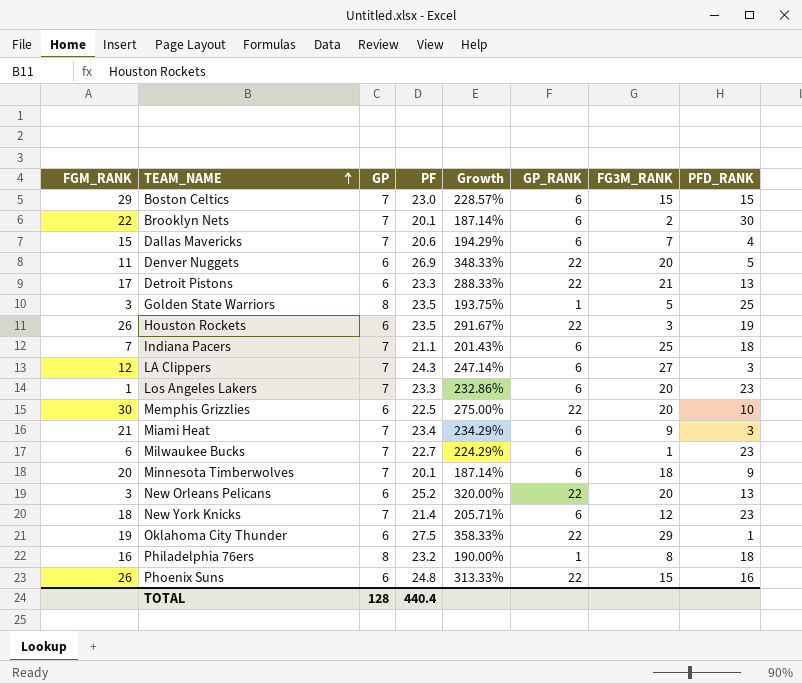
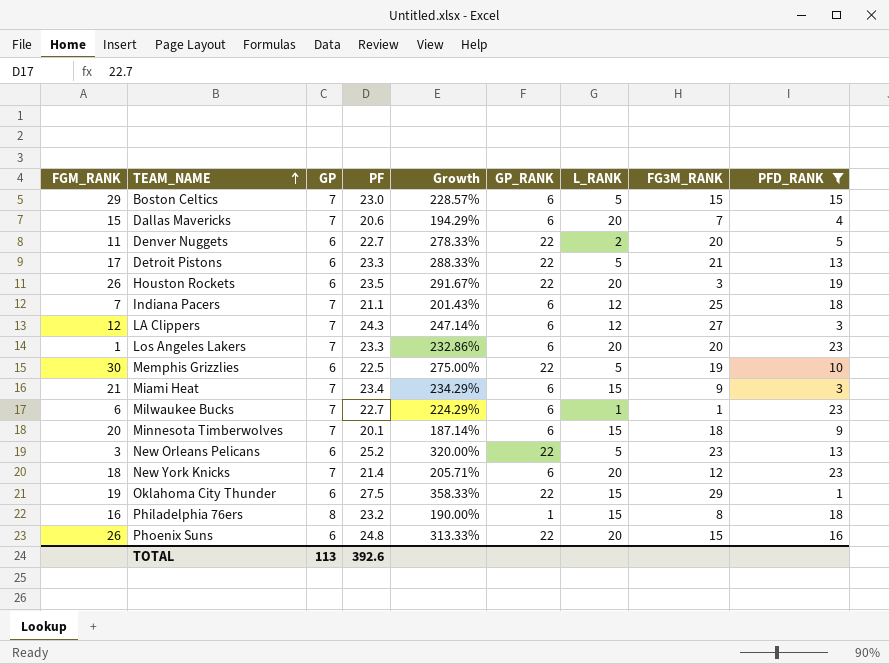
filter: none -> PFD_RANK <= 23
column L_RANK | position: none -> 7
Denver Nuggets | PF: 26.9 -> 22.7
Denver Nuggets | Growth: 348.33% -> 278.33%
Memphis Grizzlies | FG3M_RANK: 20 -> 19
New Orleans Pelicans | FG3M_RANK: 20 -> 23
TOTAL | GP: 128 -> 113
TOTAL | PF: 440.4 -> 392.6

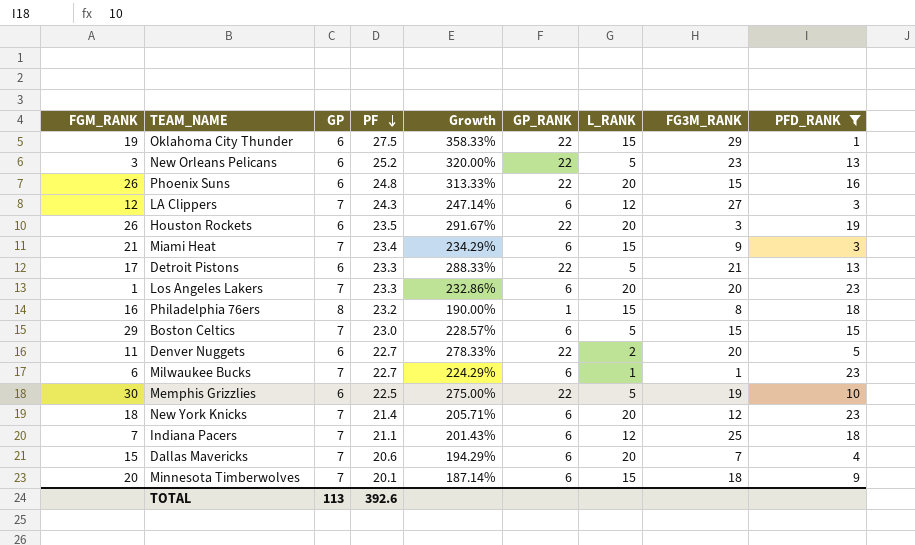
row order: TEAM_NAME ascending -> PF descending

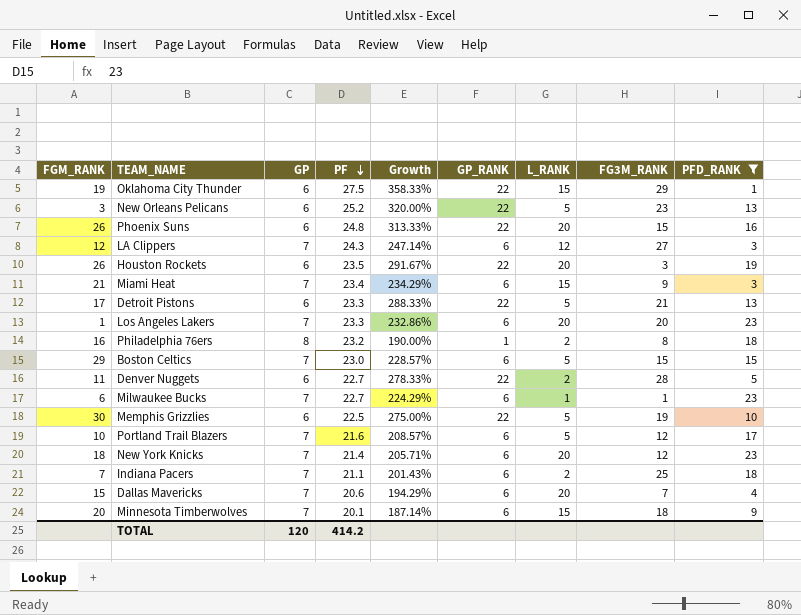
Philadelphia 76ers | L_RANK: 15 -> 2
Denver Nuggets | FG3M_RANK: 20 -> 28
row Portland Trail Blazers: none -> 10 | 7 | 21.6 | 208.57% | 6 | 5 | 12 | 17
Indiana Pacers | L_RANK: 12 -> 2
TOTAL | GP: 113 -> 120
TOTAL | PF: 392.6 -> 414.2

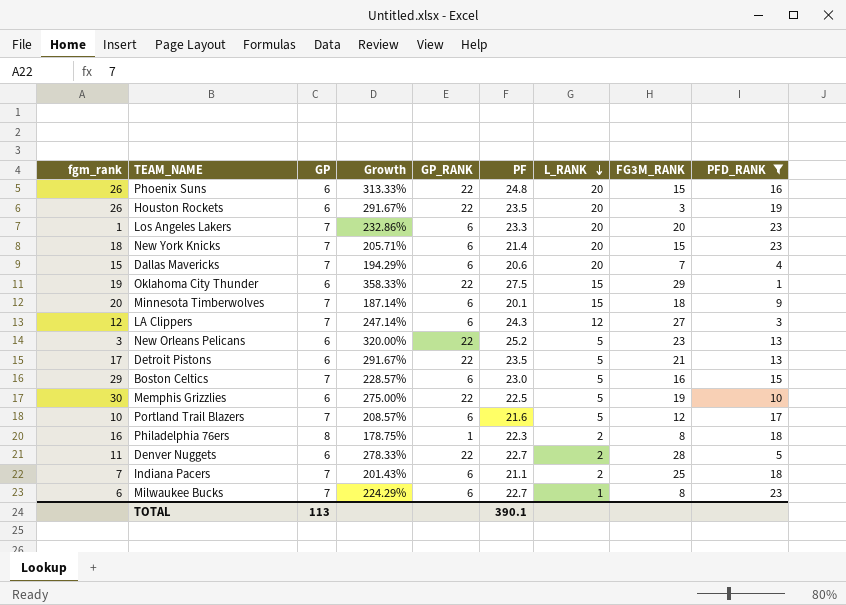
row order: PF descending -> L_RANK descending
column name: FGM_RANK -> fgm_rank
column PF | position: 4 -> 6
row Miami Heat: 21 | 7 | 23.4 | 234.29% | 6 | 15 | 9 | 3 -> none
New York Knicks | FG3M_RANK: 12 -> 15
Detroit Pistons | Growth: 288.33% -> 291.67%
Detroit Pistons | PF: 23.3 -> 23.5
Boston Celtics | FG3M_RANK: 15 -> 16
Philadelphia 76ers | Growth: 190.00% -> 178.75%
Philadelphia 76ers | PF: 23.2 -> 22.3
Milwaukee Bucks | FG3M_RANK: 1 -> 8
TOTAL | GP: 120 -> 113
TOTAL | PF: 414.2 -> 390.1

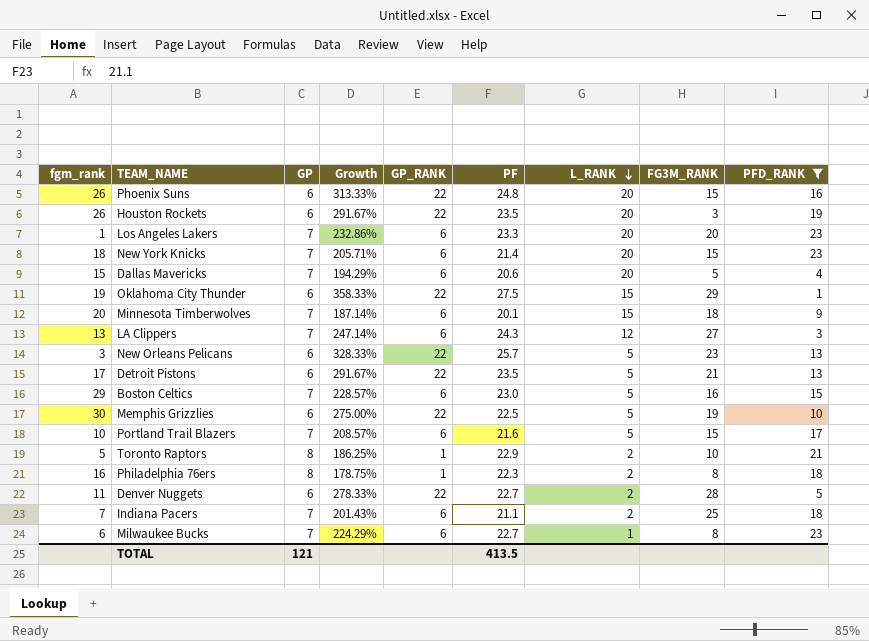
Dallas Mavericks | FG3M_RANK: 7 -> 5
LA Clippers | fgm_rank: 12 -> 13
New Orleans Pelicans | Growth: 320.00% -> 328.33%
New Orleans Pelicans | PF: 25.2 -> 25.7
Portland Trail Blazers | FG3M_RANK: 12 -> 15
row Toronto Raptors: none -> 5 | 8 | 186.25% | 1 | 22.9 | 2 | 10 | 21
TOTAL | GP: 113 -> 121
TOTAL | PF: 390.1 -> 413.5

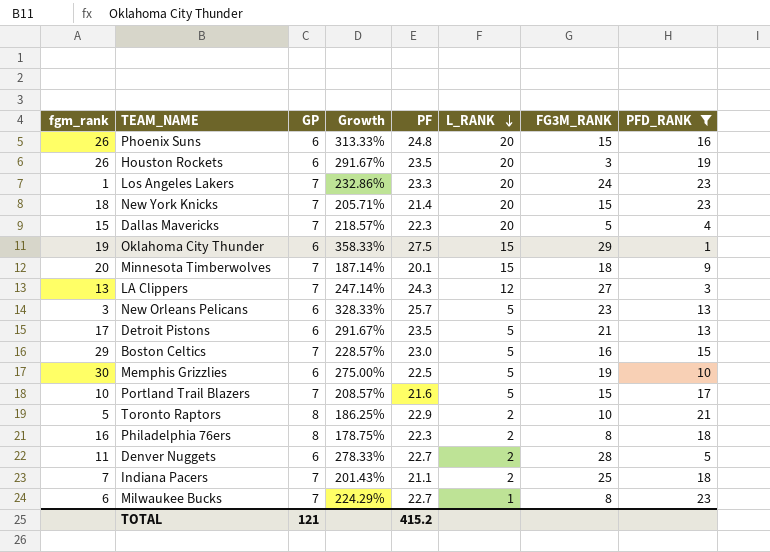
column GP_RANK | position: 5 -> none
Los Angeles Lakers | FG3M_RANK: 20 -> 24
Dallas Mavericks | Growth: 194.29% -> 218.57%
Dallas Mavericks | PF: 20.6 -> 22.3
TOTAL | PF: 413.5 -> 415.2

